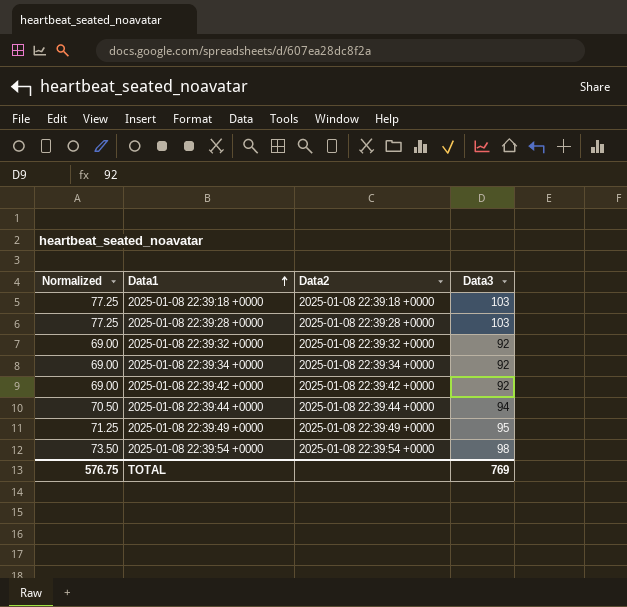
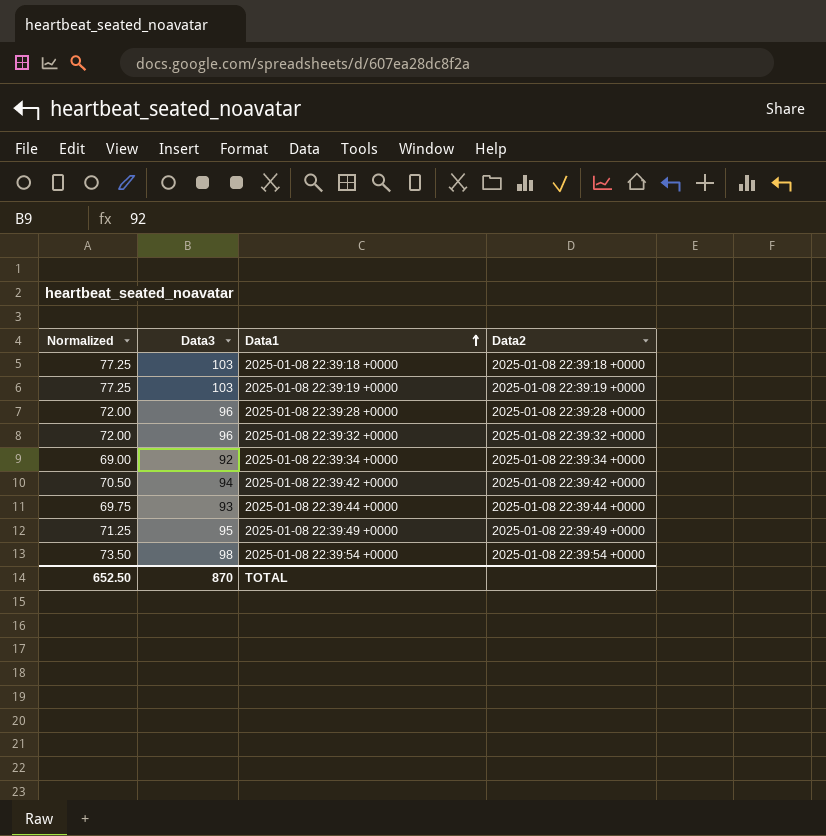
column Data3 | position: 4 -> 2
row 2025-01-08 22:39:19 +0000: none -> 77.25 | 103 | 2025-01-08 22:39:19 +0000
2025-01-08 22:39:28 +0000 | Normalized: 77.25 -> 72.00
2025-01-08 22:39:28 +0000 | Data3: 103 -> 96
2025-01-08 22:39:32 +0000 | Normalized: 69.00 -> 72.00
2025-01-08 22:39:32 +0000 | Data3: 92 -> 96
2025-01-08 22:39:42 +0000 | Normalized: 69.00 -> 70.50
2025-01-08 22:39:42 +0000 | Data3: 92 -> 94
2025-01-08 22:39:44 +0000 | Normalized: 70.50 -> 69.75
2025-01-08 22:39:44 +0000 | Data3: 94 -> 93
TOTAL | Normalized: 576.75 -> 652.50
TOTAL | Data3: 769 -> 870

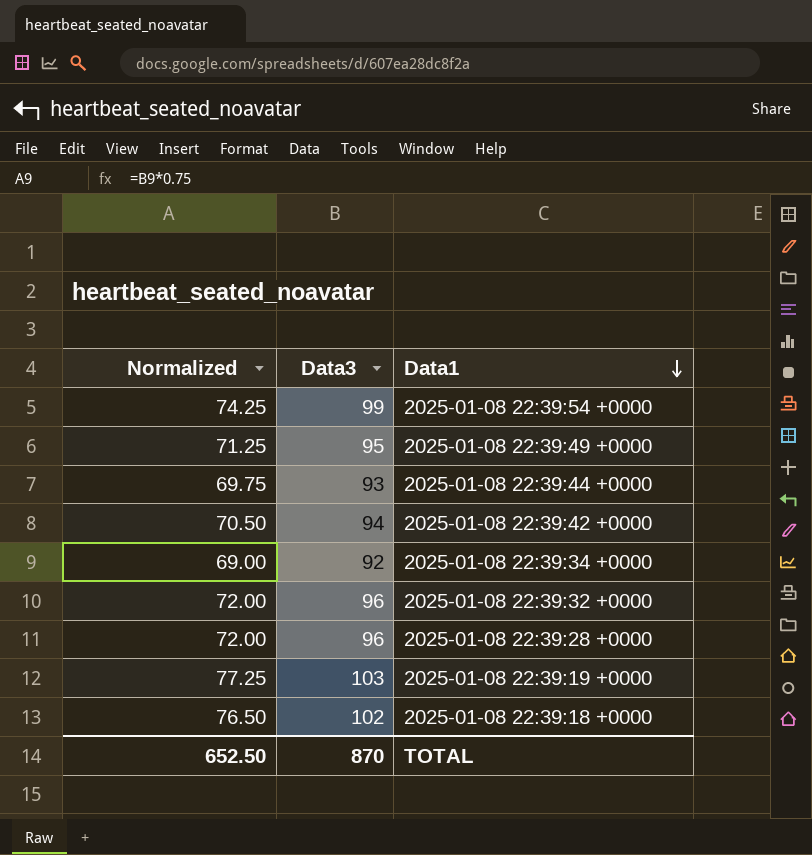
row order: Data1 ascending -> Data1 descending
column Data2 | position: 4 -> none
2025-01-08 22:39:54 +0000 | Normalized: 73.50 -> 74.25
2025-01-08 22:39:54 +0000 | Data3: 98 -> 99
2025-01-08 22:39:18 +0000 | Normalized: 77.25 -> 76.50
2025-01-08 22:39:18 +0000 | Data3: 103 -> 102

